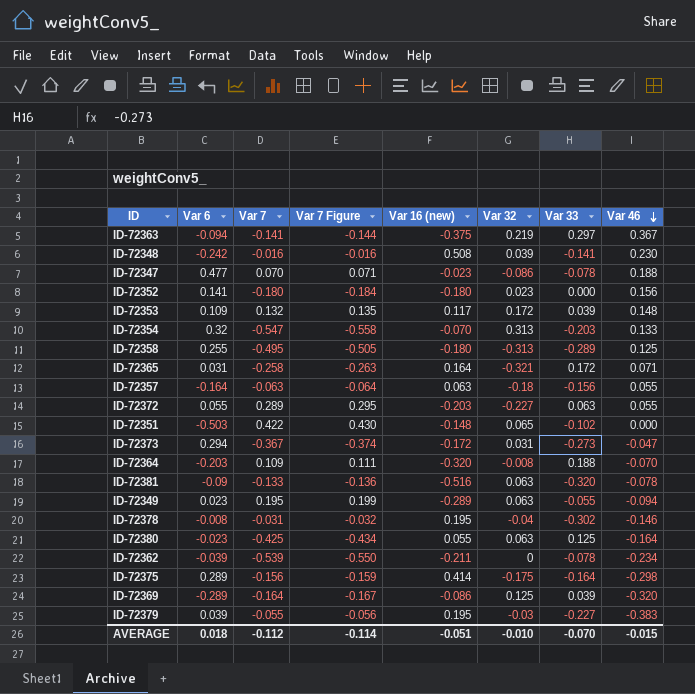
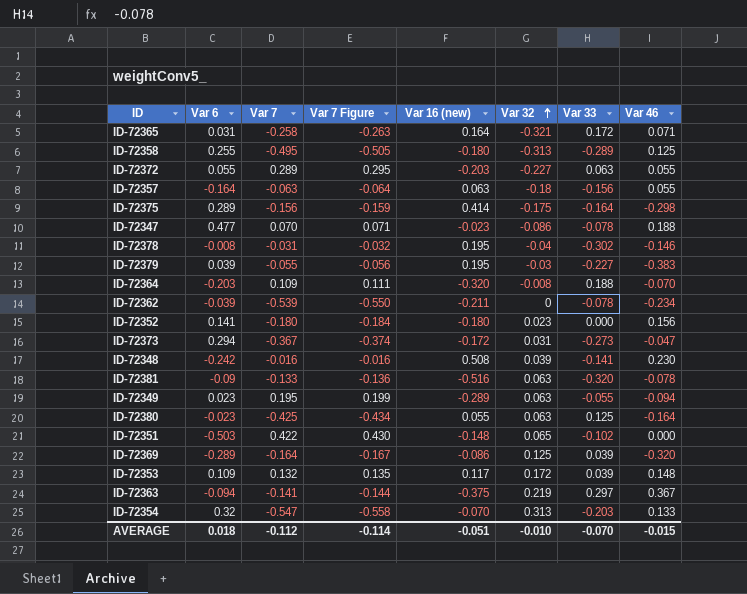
row order: Var 46 descending -> Var 32 ascending

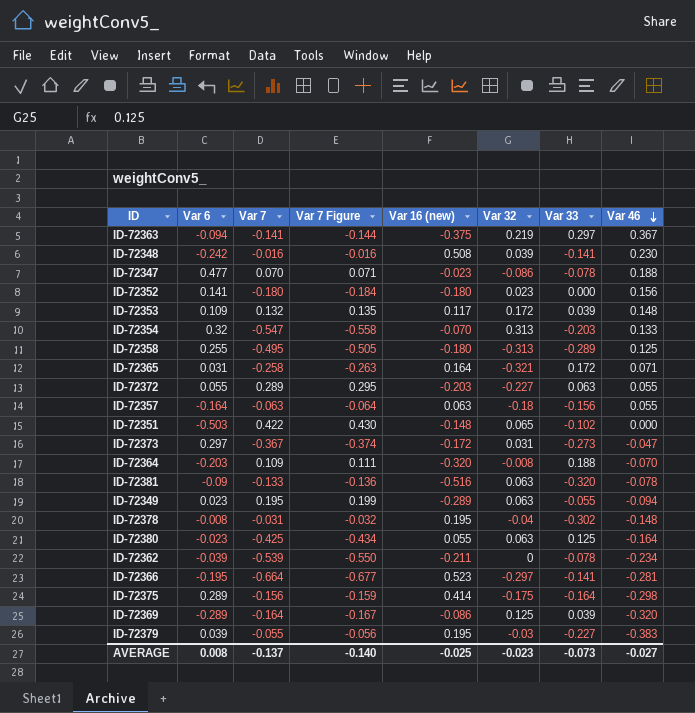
row order: Var 32 ascending -> Var 46 descending
ID-72373 | Var 6: 0.294 -> 0.297
ID-72378 | Var 46: -0.146 -> -0.148
row ID-72366: none -> -0.195 | -0.664 | -0.677 | 0.523 | -0.297 | -0.141 | -0.281
AVERAGE | Var 6: 0.018 -> 0.008
AVERAGE | Var 7: -0.112 -> -0.137
AVERAGE | Var 7 Figure: -0.114 -> -0.140
AVERAGE | Var 16 (new): -0.051 -> -0.025
AVERAGE | Var 32: -0.010 -> -0.023
AVERAGE | Var 33: -0.070 -> -0.073
AVERAGE | Var 46: -0.015 -> -0.027

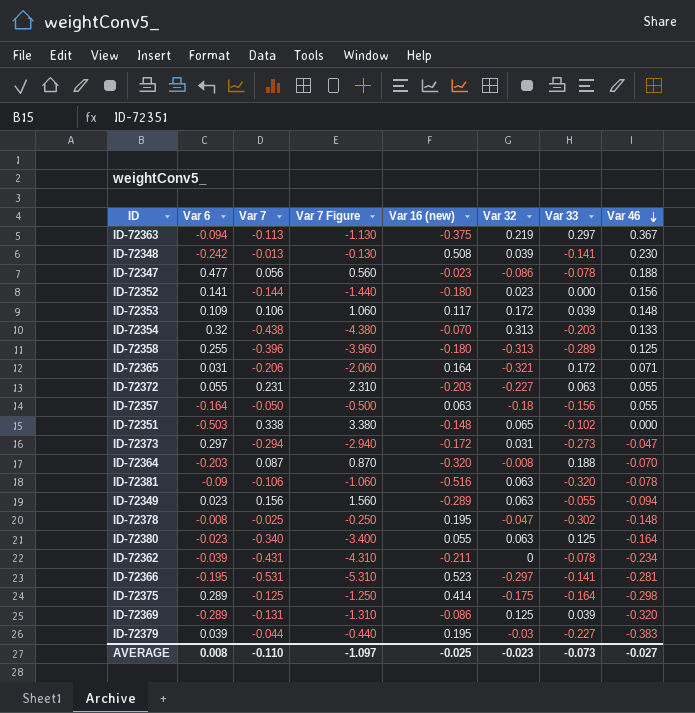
column Var 7 Figure | formula: [Var 7] * 1.02 -> [Var 7] * 10
ID-72363 | Var 7: -0.141 -> -0.113
ID-72348 | Var 7: -0.016 -> -0.013
ID-72347 | Var 7: 0.070 -> 0.056
ID-72352 | Var 7: -0.180 -> -0.144
ID-72353 | Var 7: 0.132 -> 0.106
ID-72354 | Var 7: -0.547 -> -0.438
ID-72358 | Var 7: -0.495 -> -0.396
ID-72365 | Var 7: -0.258 -> -0.206
ID-72372 | Var 7: 0.289 -> 0.231
ID-72357 | Var 7: -0.063 -> -0.050
ID-72351 | Var 7: 0.422 -> 0.338
ID-72373 | Var 7: -0.367 -> -0.294
ID-72364 | Var 7: 0.109 -> 0.087
ID-72381 | Var 7: -0.133 -> -0.106
ID-72349 | Var 7: 0.195 -> 0.156
ID-72378 | Var 7: -0.031 -> -0.025
ID-72378 | Var 32: -0.04 -> -0.047
ID-72380 | Var 7: -0.425 -> -0.340
ID-72362 | Var 7: -0.539 -> -0.431
ID-72366 | Var 7: -0.664 -> -0.531
ID-72375 | Var 7: -0.156 -> -0.125
ID-72369 | Var 7: -0.164 -> -0.131
ID-72379 | Var 7: -0.055 -> -0.044
AVERAGE | Var 7: -0.137 -> -0.110
AVERAGE | Var 7 Figure: -0.140 -> -1.097

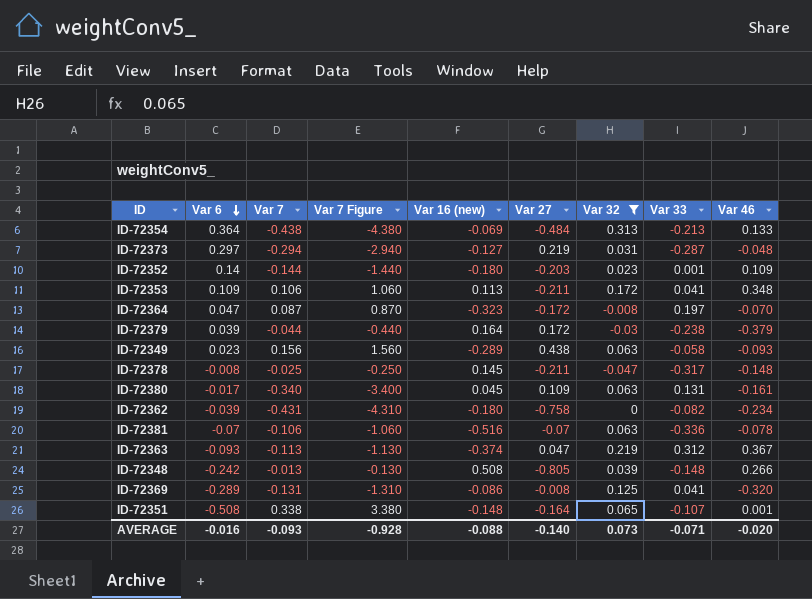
filter: none -> Var 32 >= -0.047
row order: Var 46 descending -> Var 6 descending
column Var 27 | position: none -> 6
ID-72354 | Var 6: 0.32 -> 0.364
ID-72354 | Var 16 (new): -0.070 -> -0.069
ID-72354 | Var 33: -0.203 -> -0.213
ID-72373 | Var 16 (new): -0.172 -> -0.127
ID-72373 | Var 33: -0.273 -> -0.287
ID-72373 | Var 46: -0.047 -> -0.048
ID-72352 | Var 6: 0.141 -> 0.14
ID-72352 | Var 33: 0.000 -> 0.001
ID-72352 | Var 46: 0.156 -> 0.109
ID-72353 | Var 16 (new): 0.117 -> 0.113
ID-72353 | Var 33: 0.039 -> 0.041
ID-72353 | Var 46: 0.148 -> 0.348
ID-72364 | Var 6: -0.203 -> 0.047
ID-72364 | Var 16 (new): -0.320 -> -0.323
ID-72364 | Var 33: 0.188 -> 0.197
ID-72379 | Var 16 (new): 0.195 -> 0.164
ID-72379 | Var 33: -0.227 -> -0.238
ID-72379 | Var 46: -0.383 -> -0.379
ID-72349 | Var 33: -0.055 -> -0.058
ID-72349 | Var 46: -0.094 -> -0.093
ID-72378 | Var 16 (new): 0.195 -> 0.145
ID-72378 | Var 33: -0.302 -> -0.317
ID-72380 | Var 6: -0.023 -> -0.017
ID-72380 | Var 16 (new): 0.055 -> 0.045
ID-72380 | Var 33: 0.125 -> 0.131
ID-72380 | Var 46: -0.164 -> -0.161
ID-72362 | Var 16 (new): -0.211 -> -0.180
ID-72362 | Var 33: -0.078 -> -0.082
ID-72381 | Var 6: -0.09 -> -0.07
ID-72381 | Var 33: -0.320 -> -0.336
ID-72363 | Var 6: -0.094 -> -0.093
ID-72363 | Var 16 (new): -0.375 -> -0.374
ID-72363 | Var 33: 0.297 -> 0.312
ID-72348 | Var 33: -0.141 -> -0.148
ID-72348 | Var 46: 0.230 -> 0.266
ID-72369 | Var 33: 0.039 -> 0.041
ID-72351 | Var 6: -0.503 -> -0.508
ID-72351 | Var 33: -0.102 -> -0.107
ID-72351 | Var 46: 0.000 -> 0.001
AVERAGE | Var 6: 0.008 -> -0.016
AVERAGE | Var 7: -0.110 -> -0.093
AVERAGE | Var 7 Figure: -1.097 -> -0.928
AVERAGE | Var 16 (new): -0.025 -> -0.088
AVERAGE | Var 32: -0.023 -> 0.073
AVERAGE | Var 33: -0.073 -> -0.071
AVERAGE | Var 46: -0.027 -> -0.020

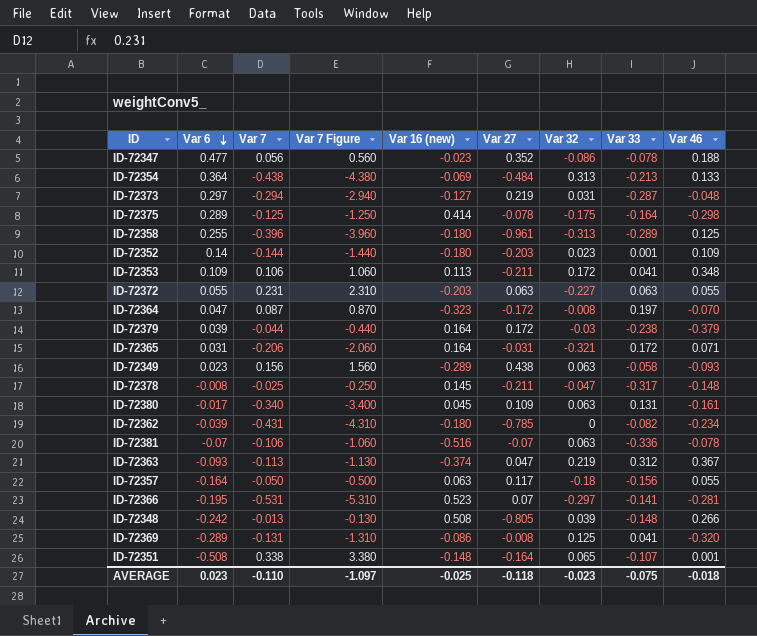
filter: Var 32 >= -0.047 -> none
ID-72362 | Var 27: -0.758 -> -0.785
AVERAGE | Var 6: -0.016 -> 0.023
AVERAGE | Var 7: -0.093 -> -0.110
AVERAGE | Var 7 Figure: -0.928 -> -1.097
AVERAGE | Var 16 (new): -0.088 -> -0.025
AVERAGE | Var 27: -0.140 -> -0.118
AVERAGE | Var 32: 0.073 -> -0.023
AVERAGE | Var 33: -0.071 -> -0.075
AVERAGE | Var 46: -0.020 -> -0.018

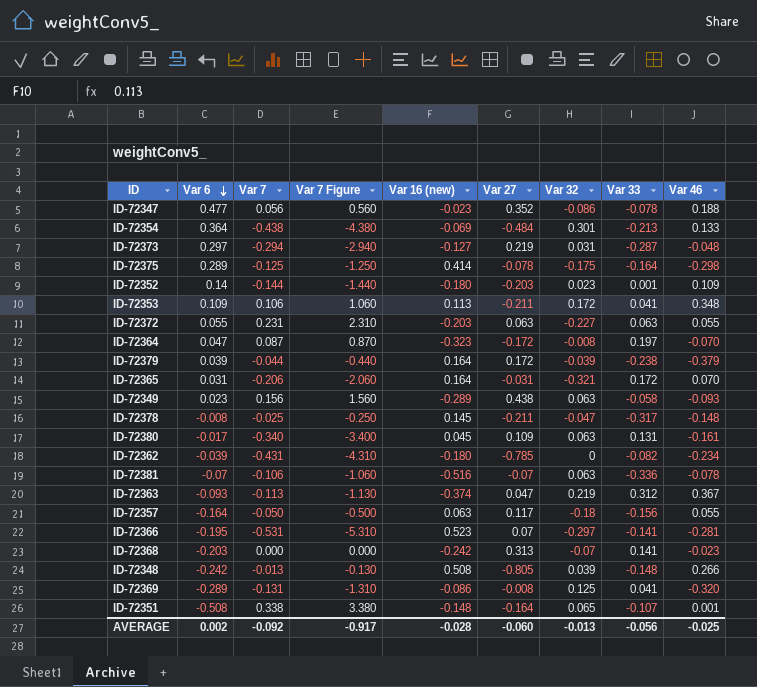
row ID-72358: 0.255 | -0.396 | -3.960 | -0.180 | -0.961 | -0.313 | -0.289 | 0.125 -> none
ID-72354 | Var 32: 0.313 -> 0.301
ID-72379 | Var 32: -0.03 -> -0.039
ID-72365 | Var 46: 0.071 -> 0.070
row ID-72368: none -> -0.203 | 0.000 | 0.000 | -0.242 | 0.313 | -0.07 | 0.141 | -0.023
AVERAGE | Var 6: 0.023 -> 0.002
AVERAGE | Var 7: -0.110 -> -0.092
AVERAGE | Var 7 Figure: -1.097 -> -0.917
AVERAGE | Var 16 (new): -0.025 -> -0.028
AVERAGE | Var 27: -0.118 -> -0.060
AVERAGE | Var 32: -0.023 -> -0.013
AVERAGE | Var 33: -0.075 -> -0.056
AVERAGE | Var 46: -0.018 -> -0.025

